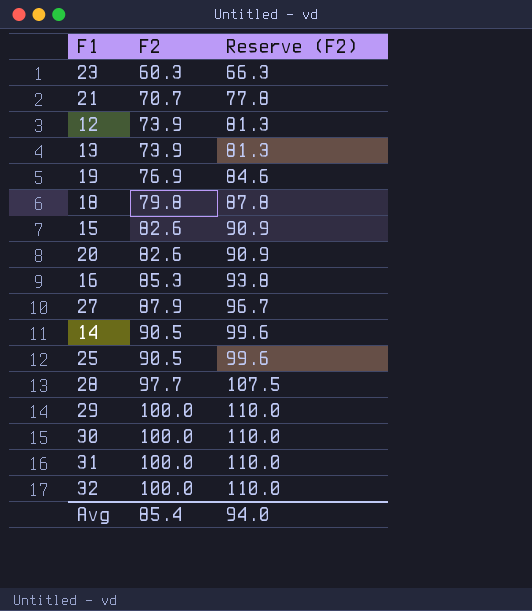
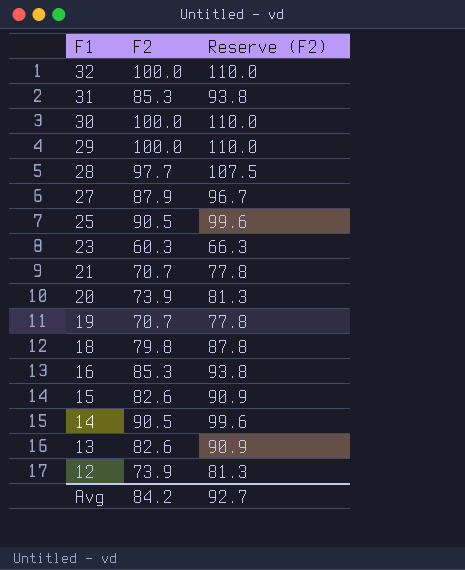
row order: F2 ascending -> F1 descending
31 | F2: 100.0 -> 85.3
31 | Reserve (F2): 110.0 -> 93.8
20 | F2: 82.6 -> 73.9
20 | Reserve (F2): 90.9 -> 81.3
19 | F2: 76.9 -> 70.7
19 | Reserve (F2): 84.6 -> 77.8
13 | F2: 73.9 -> 82.6
13 | Reserve (F2): 81.3 -> 90.9
Avg | F2: 85.4 -> 84.2
Avg | Reserve (F2): 94.0 -> 92.7

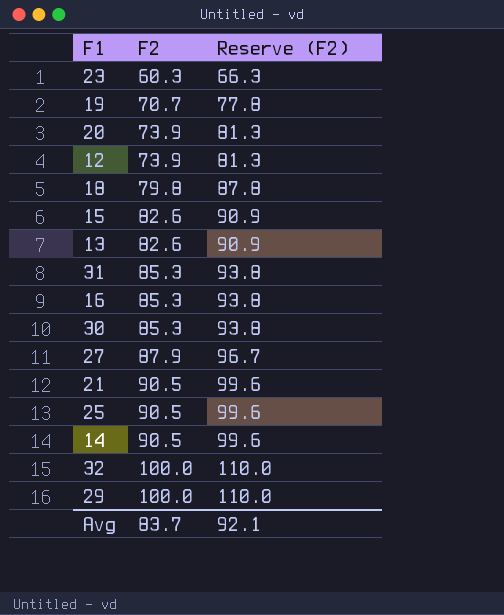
row order: F1 descending -> F2 ascending
row 28: 97.7 | 107.5 -> none
30 | F2: 100.0 -> 85.3
30 | Reserve (F2): 110.0 -> 93.8
21 | F2: 70.7 -> 90.5
21 | Reserve (F2): 77.8 -> 99.6
Avg | F2: 84.2 -> 83.7
Avg | Reserve (F2): 92.7 -> 92.1

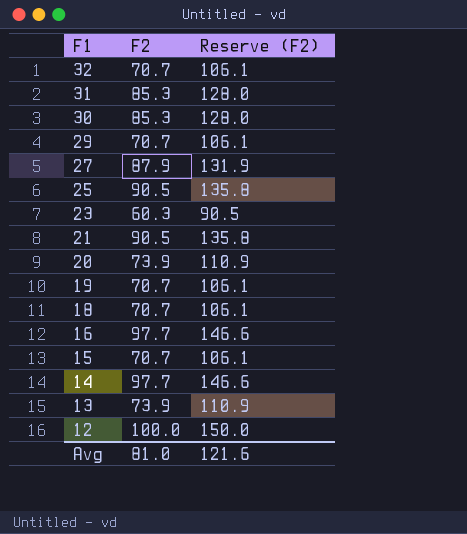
row order: F2 ascending -> F1 descending
column Reserve (F2) | formula: [F2] * 1.1 -> [F2] * 1.5
32 | F2: 100.0 -> 70.7
29 | F2: 100.0 -> 70.7
18 | F2: 79.8 -> 70.7
16 | F2: 85.3 -> 97.7
15 | F2: 82.6 -> 70.7
14 | F2: 90.5 -> 97.7
13 | F2: 82.6 -> 73.9
12 | F2: 73.9 -> 100.0
Avg | F2: 83.7 -> 81.0
Avg | Reserve (F2): 92.1 -> 121.6

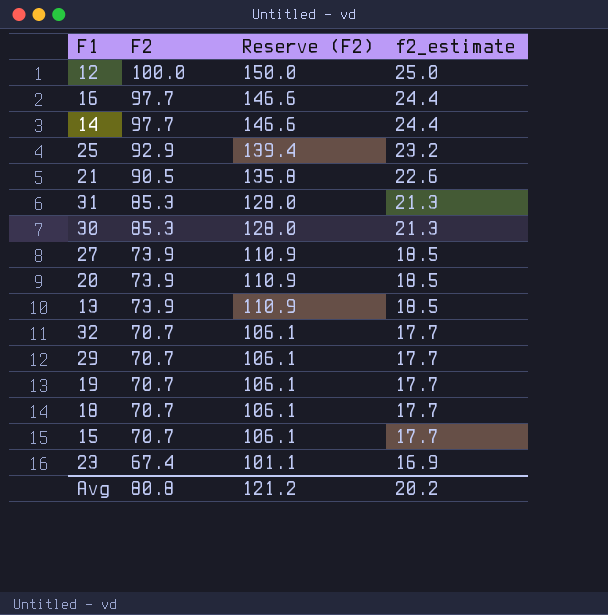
row order: F1 descending -> F2 descending
column f2_estimate | formula: none -> [F2] * 0.25
25 | F2: 90.5 -> 92.9
25 | Reserve (F2): 135.8 -> 139.4
27 | F2: 87.9 -> 73.9
27 | Reserve (F2): 131.9 -> 110.9
23 | F2: 60.3 -> 67.4
23 | Reserve (F2): 90.5 -> 101.1
Avg | F2: 81.0 -> 80.8
Avg | Reserve (F2): 121.6 -> 121.2

